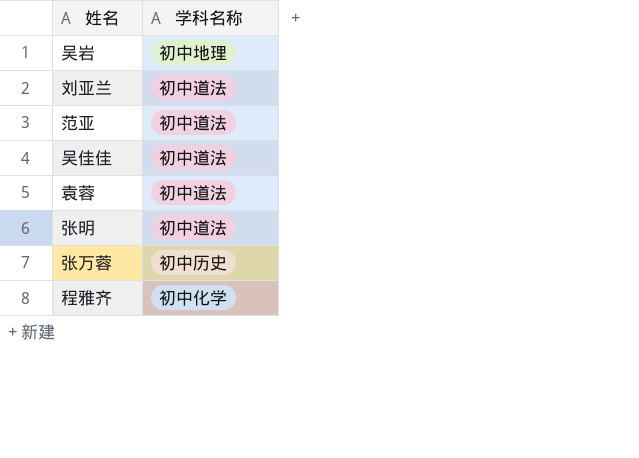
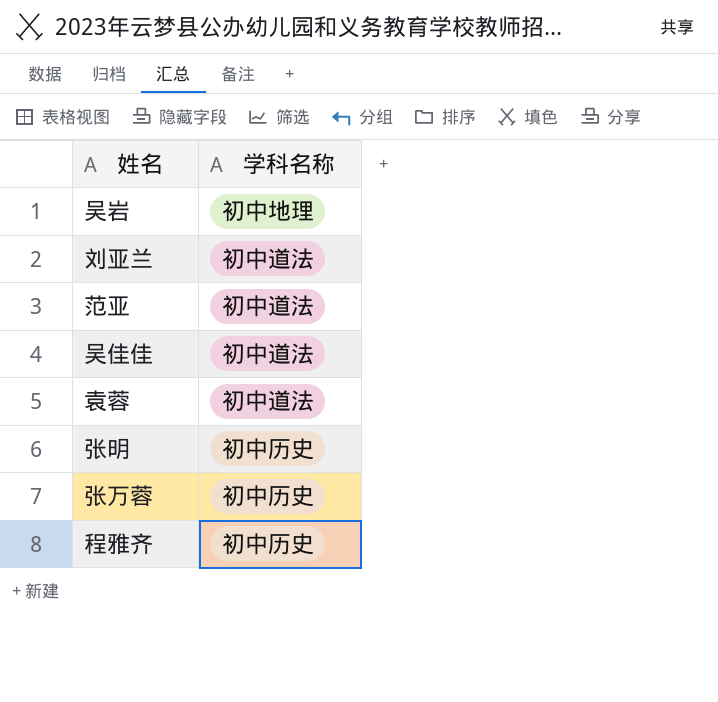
张明 | 学科名称: 初中道法 -> 初中历史
程雅齐 | 学科名称: 初中化学 -> 初中历史

